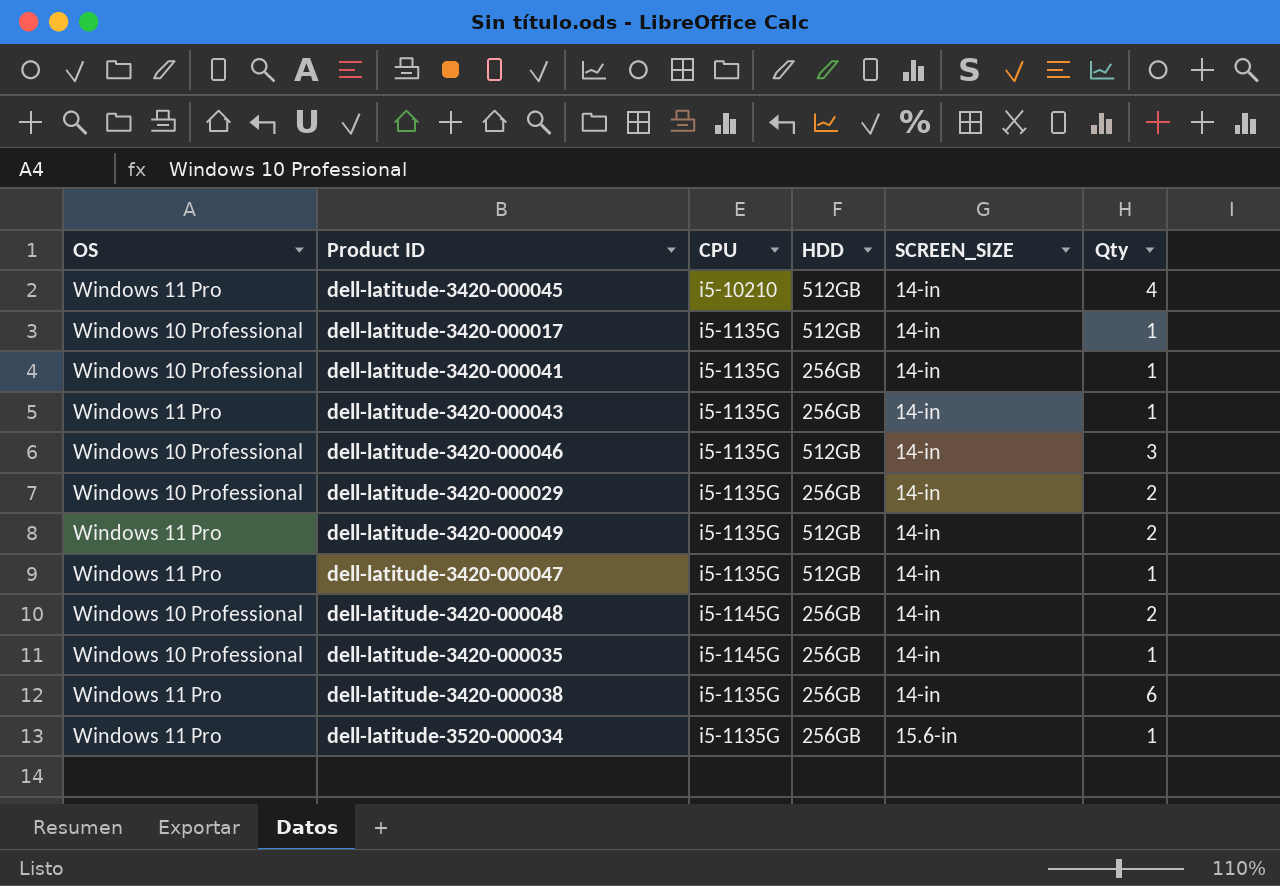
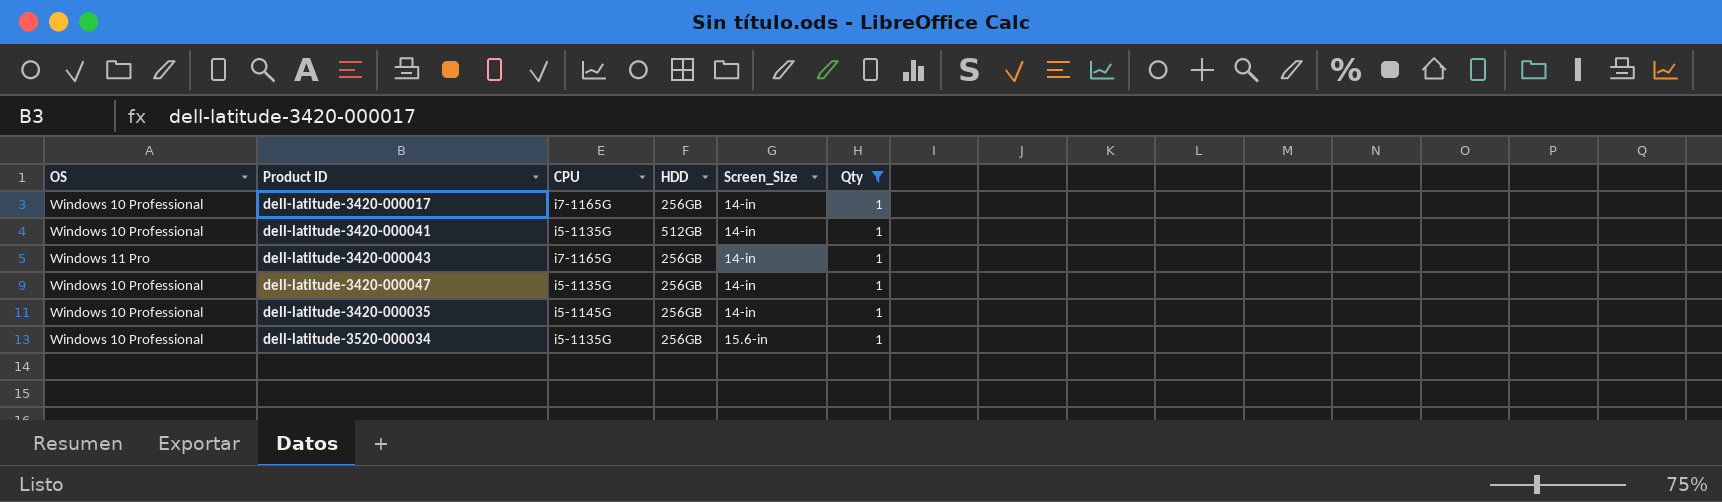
filter: none -> Qty = 1
column name: SCREEN_SIZE -> Screen_Size
dell-latitude-3420-000017 | CPU: i5-1135G -> i7-1165G
dell-latitude-3420-000017 | HDD: 512GB -> 256GB
dell-latitude-3420-000041 | HDD: 256GB -> 512GB
dell-latitude-3420-000043 | CPU: i5-1135G -> i7-1165G
dell-latitude-3420-000047 | OS: Windows 11 Pro -> Windows 10 Professional
dell-latitude-3420-000047 | HDD: 512GB -> 256GB
dell-latitude-3520-000034 | OS: Windows 11 Pro -> Windows 10 Professional

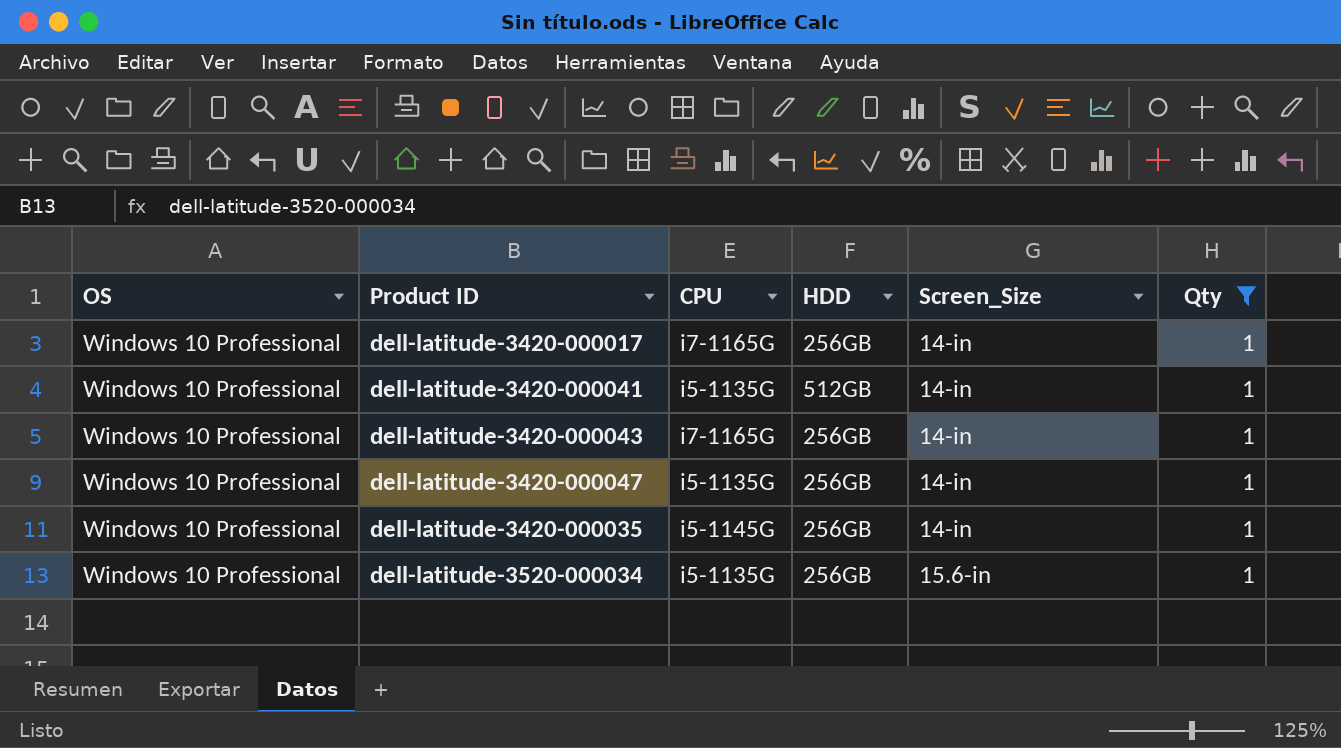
dell-latitude-3420-000043 | OS: Windows 11 Pro -> Windows 10 Professional

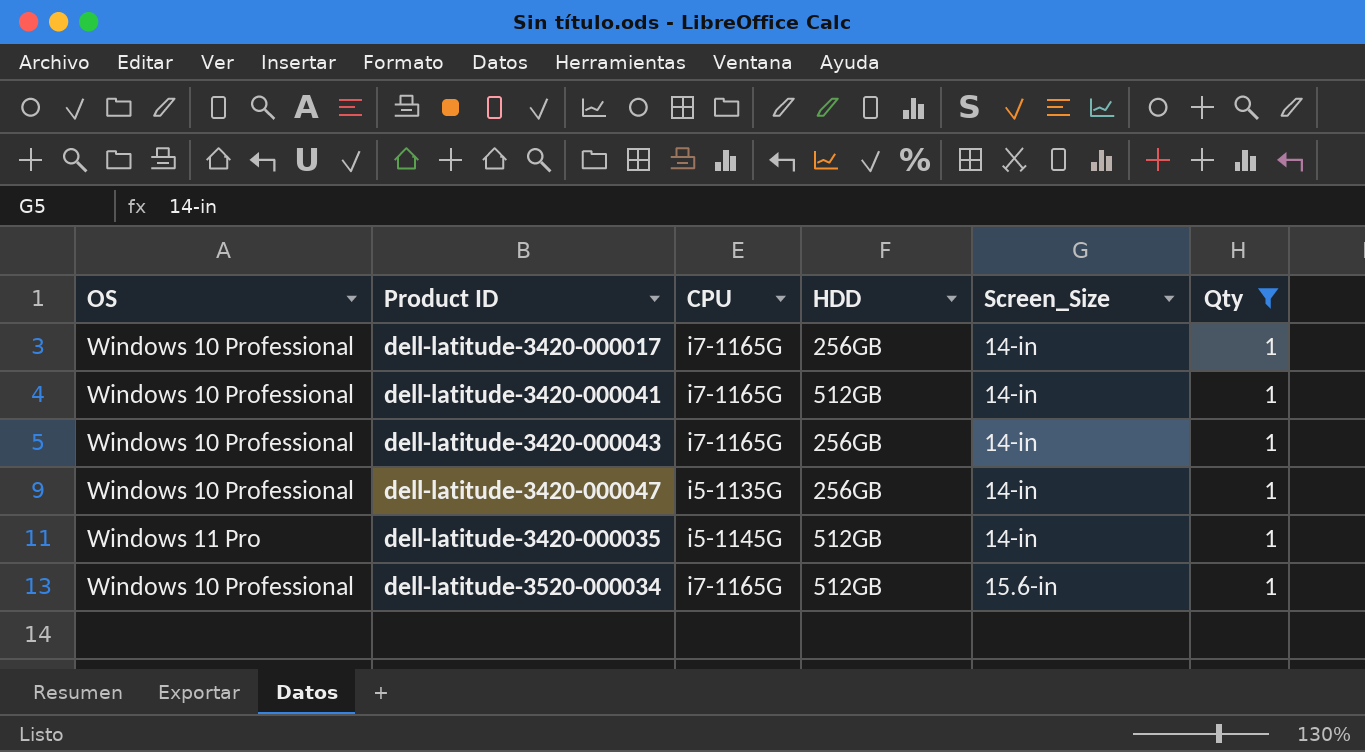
dell-latitude-3420-000041 | CPU: i5-1135G -> i7-1165G
dell-latitude-3420-000035 | OS: Windows 10 Professional -> Windows 11 Pro
dell-latitude-3420-000035 | HDD: 256GB -> 512GB
dell-latitude-3520-000034 | CPU: i5-1135G -> i7-1165G
dell-latitude-3520-000034 | HDD: 256GB -> 512GB

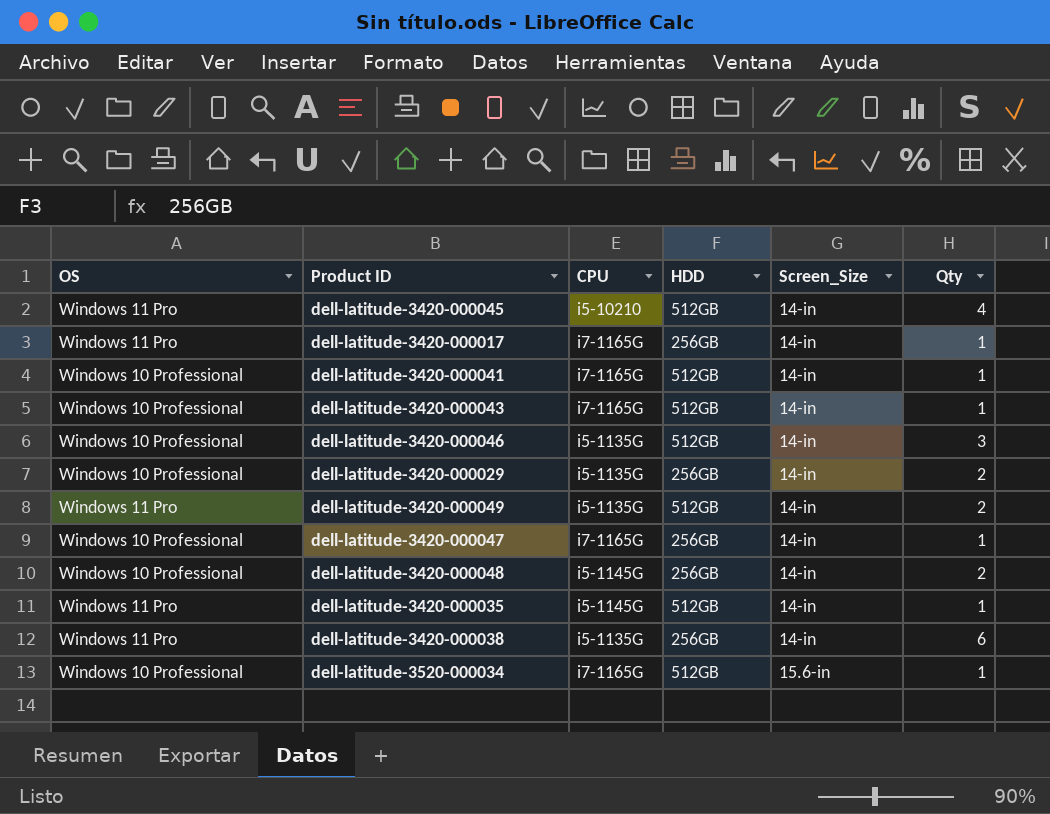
filter: Qty = 1 -> none
dell-latitude-3420-000017 | OS: Windows 10 Professional -> Windows 11 Pro
dell-latitude-3420-000043 | HDD: 256GB -> 512GB
dell-latitude-3420-000047 | CPU: i5-1135G -> i7-1165G

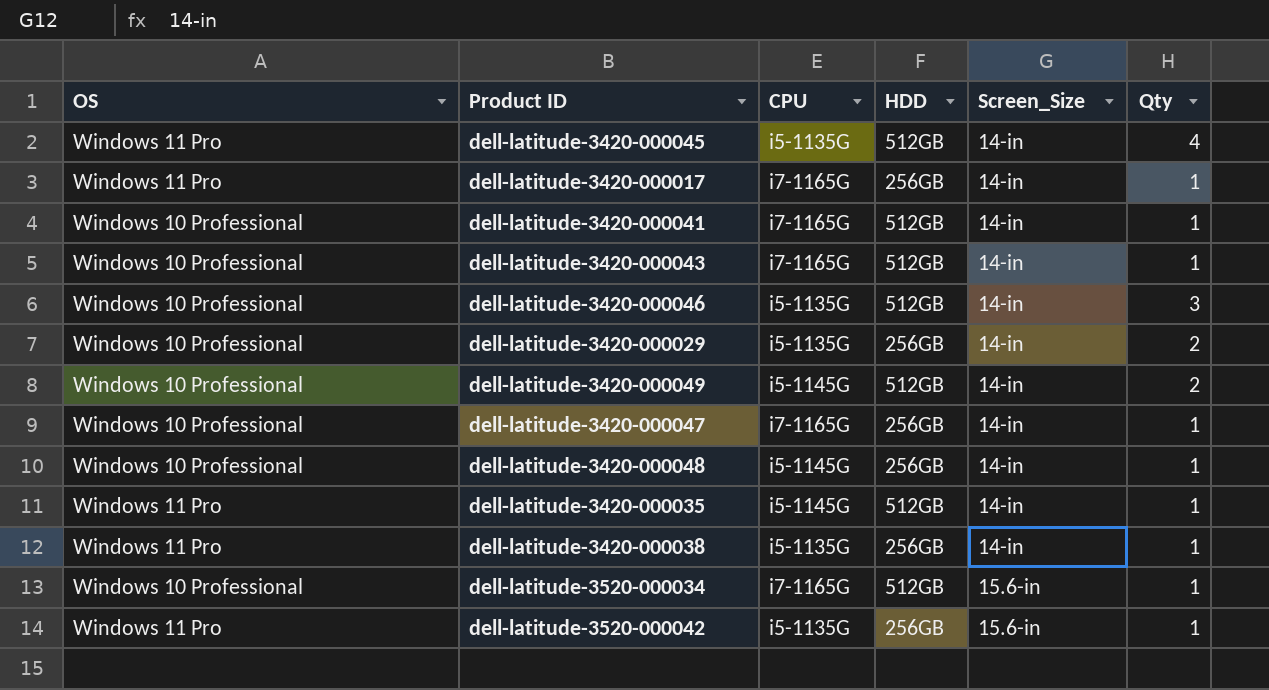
dell-latitude-3420-000045 | CPU: i5-10210 -> i5-1135G
dell-latitude-3420-000049 | OS: Windows 11 Pro -> Windows 10 Professional
dell-latitude-3420-000049 | CPU: i5-1135G -> i5-1145G
dell-latitude-3420-000048 | Qty: 2 -> 1
dell-latitude-3420-000038 | Qty: 6 -> 1
row dell-latitude-3520-000042: none -> Windows 11 Pro | i5-1135G | 256GB | 15.6-in | 1

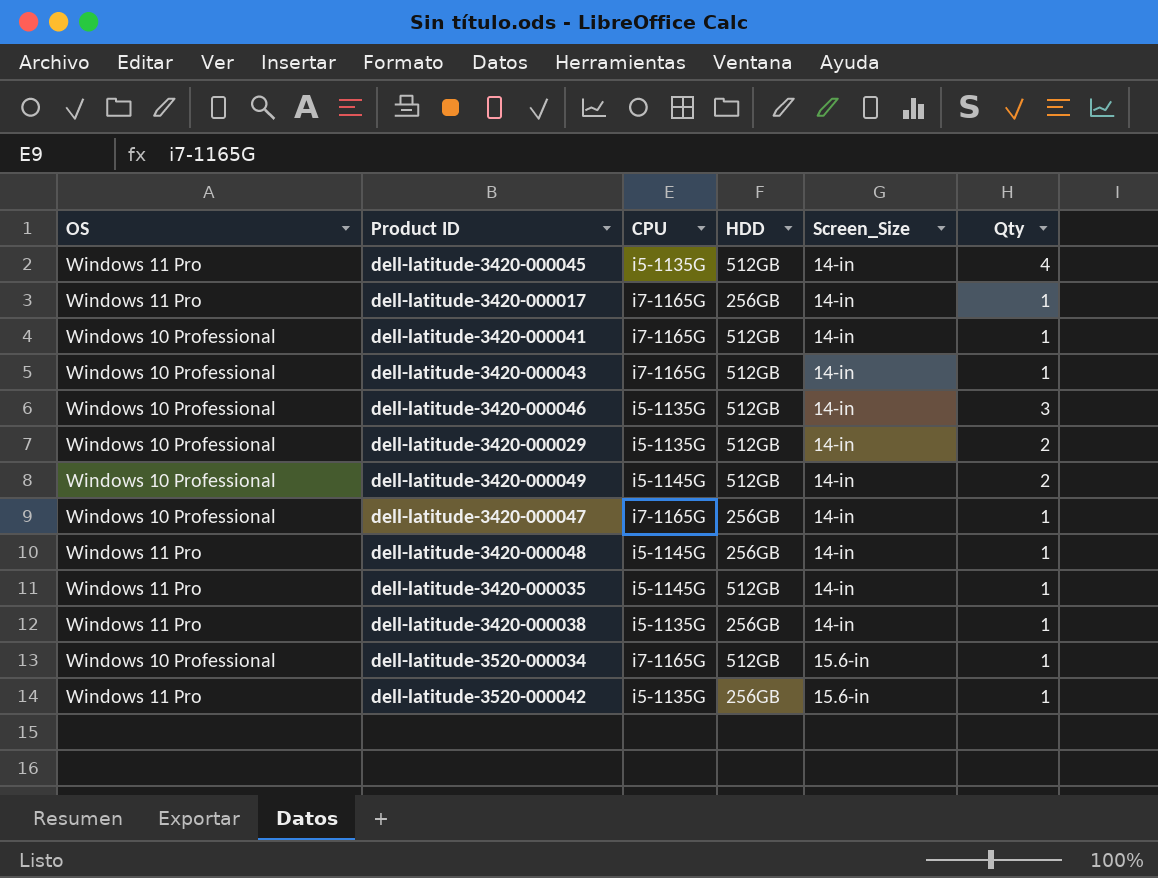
dell-latitude-3420-000029 | HDD: 256GB -> 512GB
dell-latitude-3420-000048 | OS: Windows 10 Professional -> Windows 11 Pro

